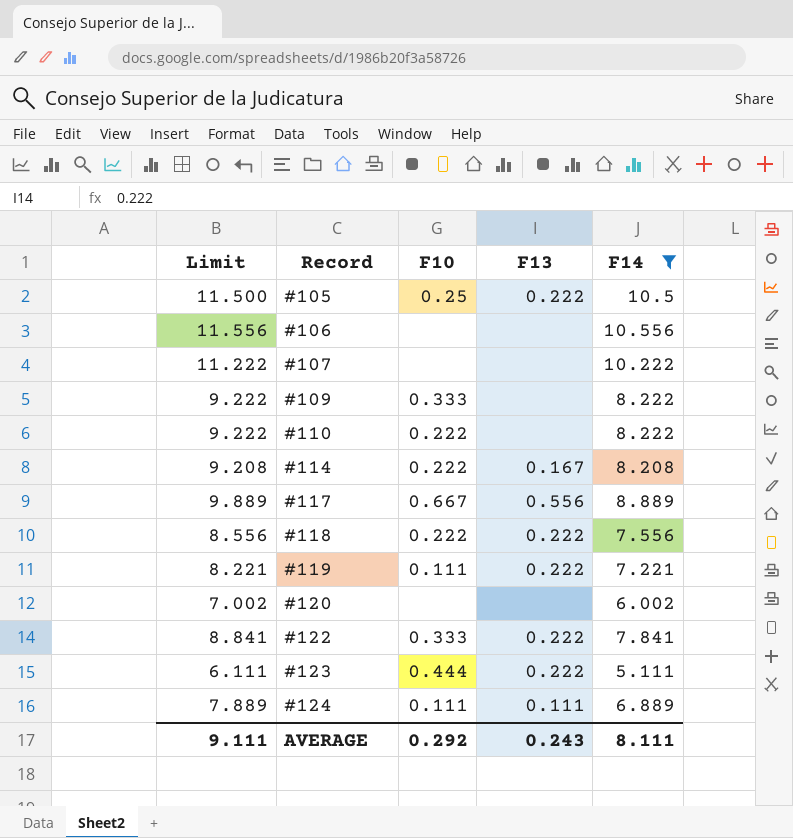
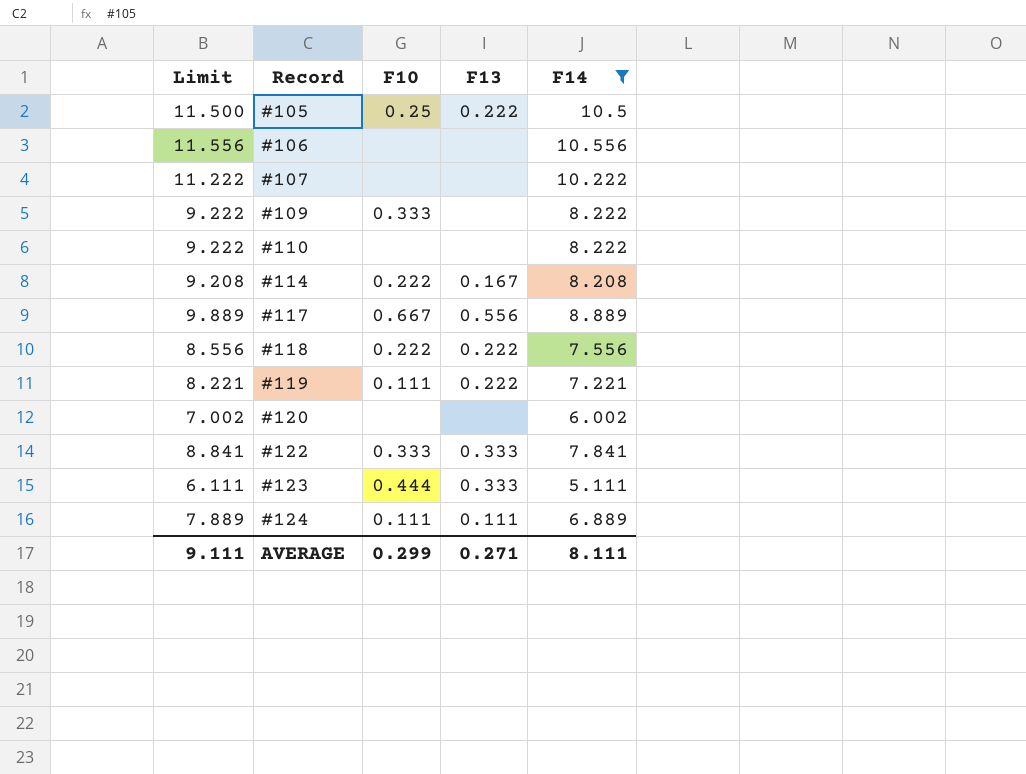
#110 | F10: 0.222 -> none
#122 | F13: 0.222 -> 0.333
#123 | F13: 0.222 -> 0.333
AVERAGE | F10: 0.292 -> 0.299
AVERAGE | F13: 0.243 -> 0.271

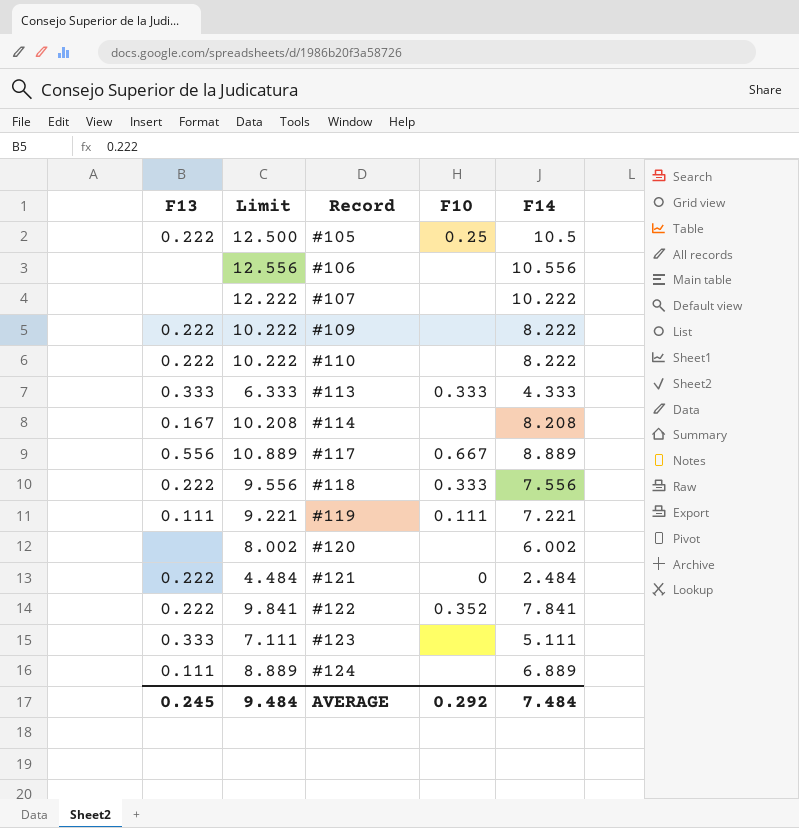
filter: F14 >= 5.111 -> none
column F13 | position: 4 -> 1
column Limit | formula: [F14] + 1 -> [F14] + 2
#109 | F13: none -> 0.222
#109 | F10: 0.333 -> none
#110 | F13: none -> 0.222
#114 | F10: 0.222 -> none
#118 | F10: 0.222 -> 0.333
#119 | F13: 0.222 -> 0.111
#122 | F13: 0.333 -> 0.222
#122 | F10: 0.333 -> 0.352
#123 | F10: 0.444 -> none
#124 | F10: 0.111 -> none
AVERAGE | F13: 0.271 -> 0.245
AVERAGE | Limit: 9.111 -> 9.484
AVERAGE | F10: 0.299 -> 0.292
AVERAGE | F14: 8.111 -> 7.484

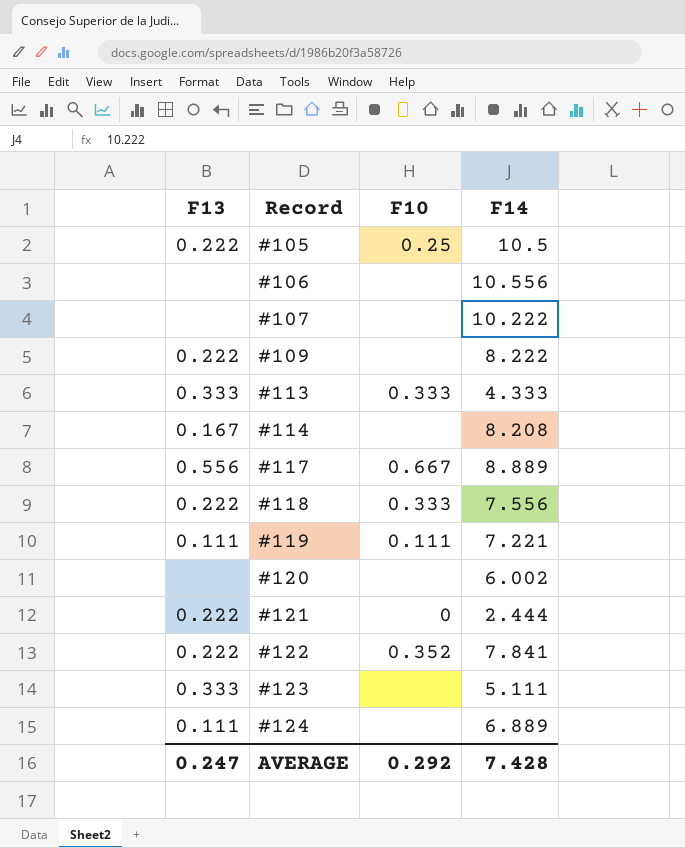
column Limit | formula: [F14] + 2 -> none
row #110: 0.222 | 10.222 | none | 8.222 -> none
#121 | F14: 2.484 -> 2.444
AVERAGE | F13: 0.245 -> 0.247
AVERAGE | F14: 7.484 -> 7.428

